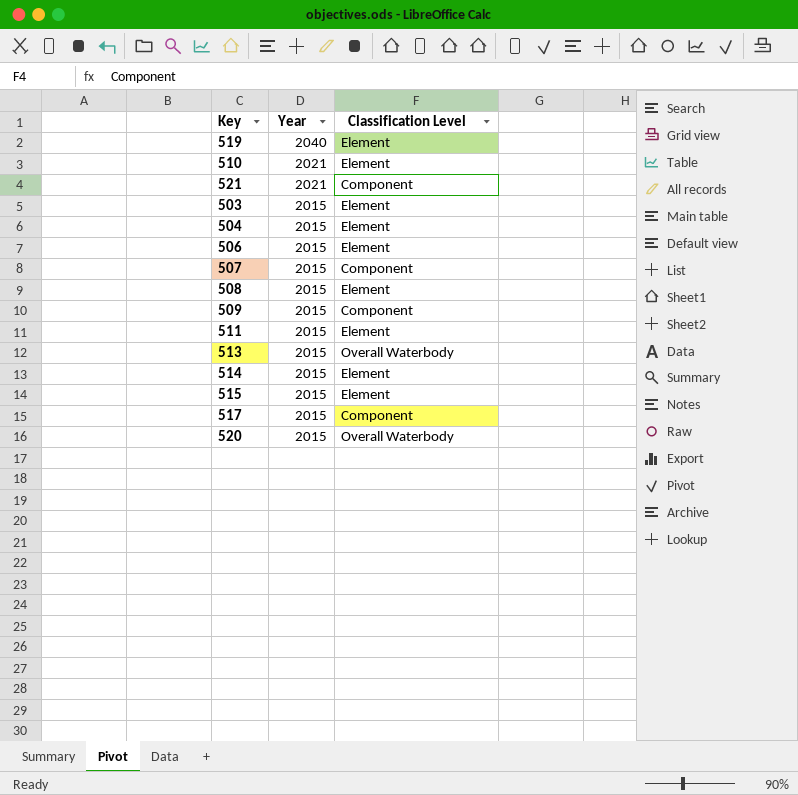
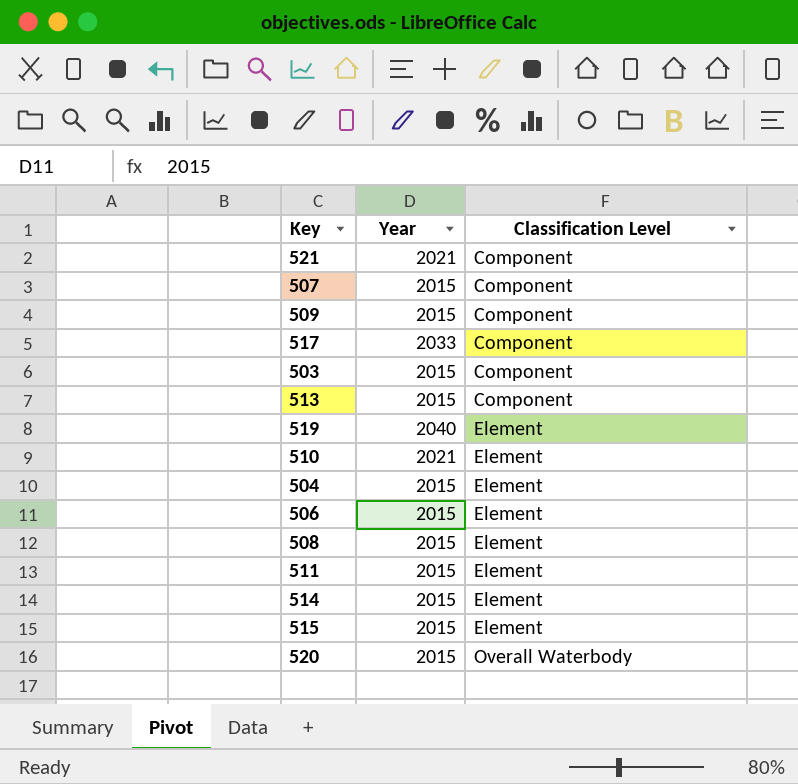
row order: Year descending -> Classification Level ascending
517 | Year: 2015 -> 2033
503 | Classification Level: Element -> Component
513 | Classification Level: Overall Waterbody -> Component

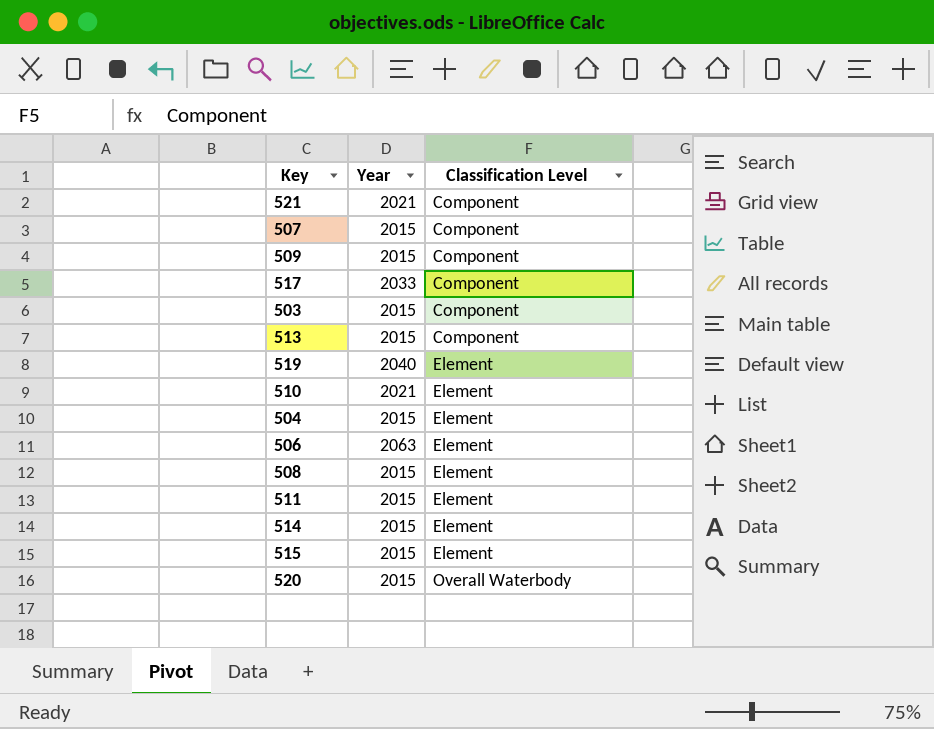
506 | Year: 2015 -> 2063

